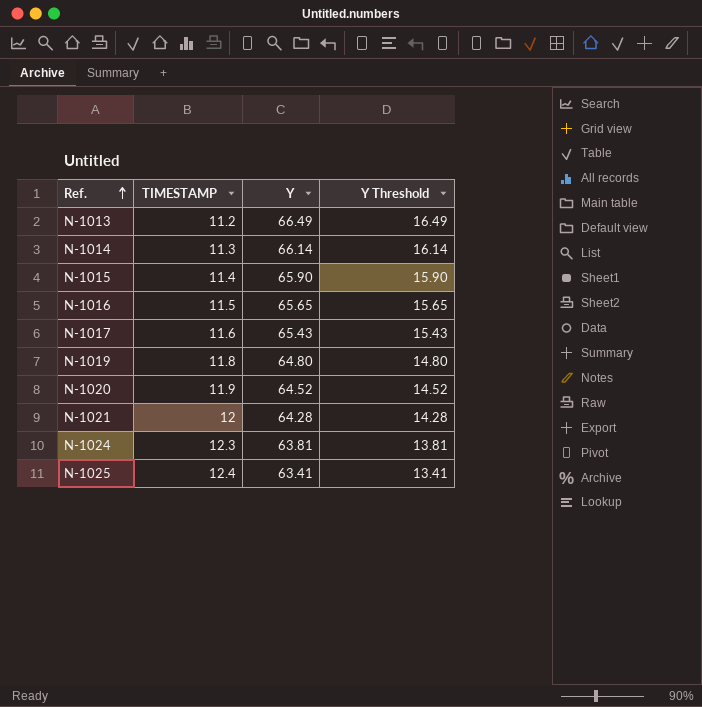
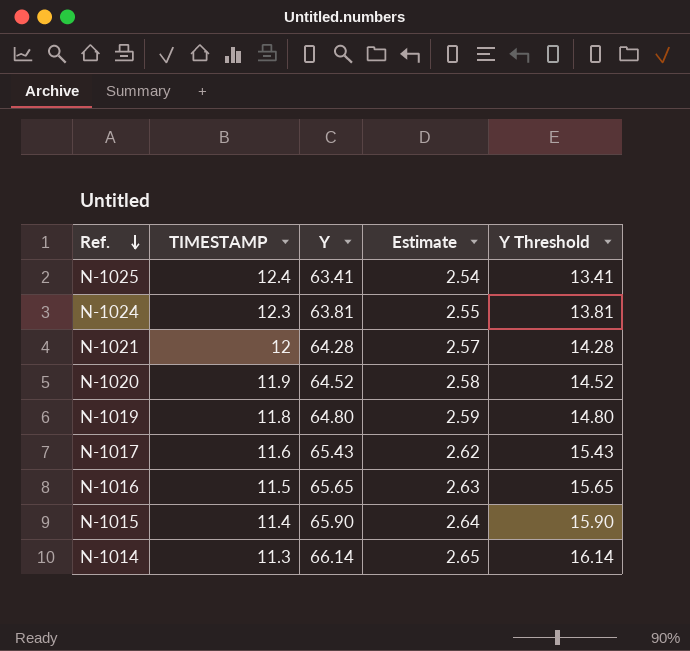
row order: Ref. ascending -> Ref. descending
column Estimate | formula: none -> [Y] * 0.04
row N-1013: 11.2 | 66.49 | 16.49 -> none

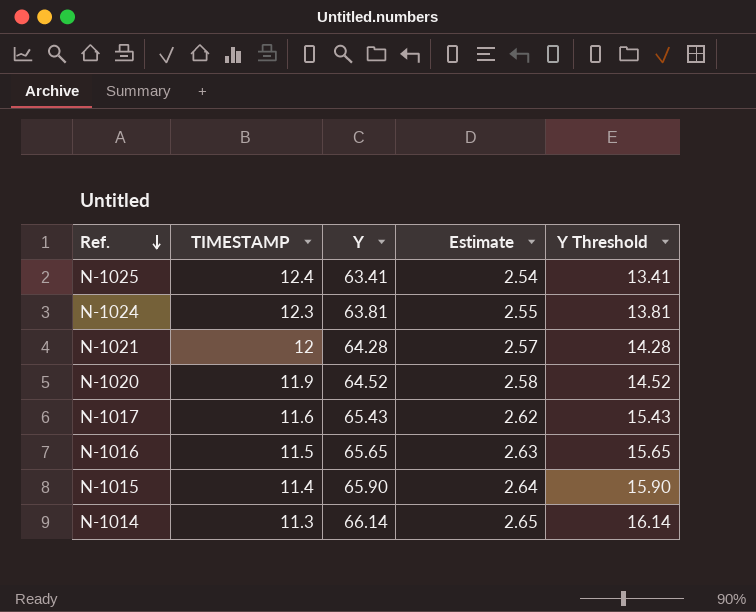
row N-1019: 11.8 | 64.80 | 2.59 | 14.80 -> none

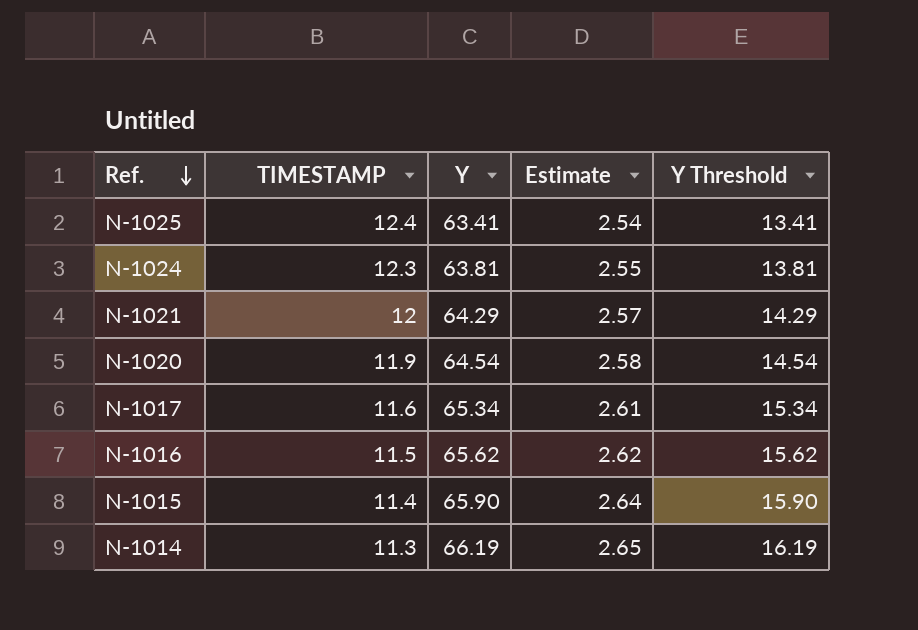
N-1021 | Y: 64.28 -> 64.29
N-1021 | Y Threshold: 14.28 -> 14.29
N-1020 | Y: 64.52 -> 64.54
N-1020 | Y Threshold: 14.52 -> 14.54
N-1017 | Y: 65.43 -> 65.34
N-1017 | Estimate: 2.62 -> 2.61
N-1017 | Y Threshold: 15.43 -> 15.34
N-1016 | Y: 65.65 -> 65.62
N-1016 | Estimate: 2.63 -> 2.62
N-1016 | Y Threshold: 15.65 -> 15.62
N-1014 | Y: 66.14 -> 66.19
N-1014 | Y Threshold: 16.14 -> 16.19

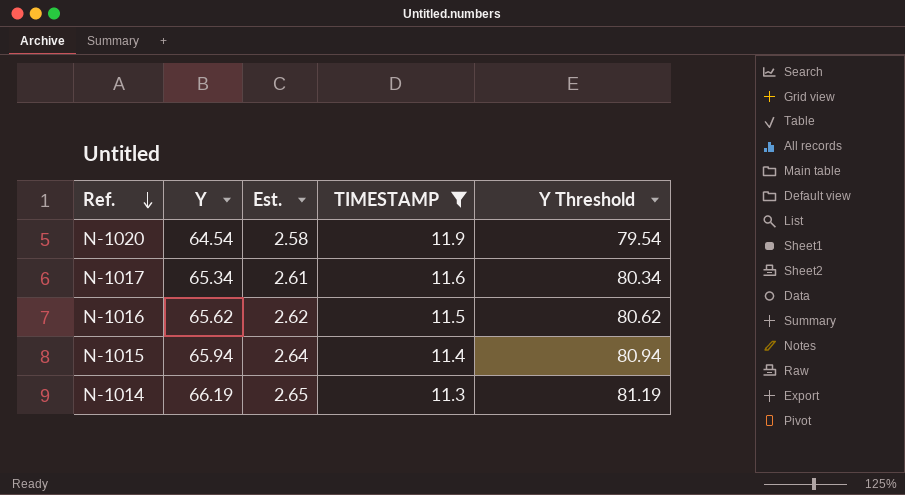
filter: none -> TIMESTAMP <= 11.9
column name: Estimate -> Est.
column TIMESTAMP | position: 2 -> 4
column Y Threshold | formula: [Y] - 50 -> [Y] + 15
N-1015 | Y: 65.90 -> 65.94

